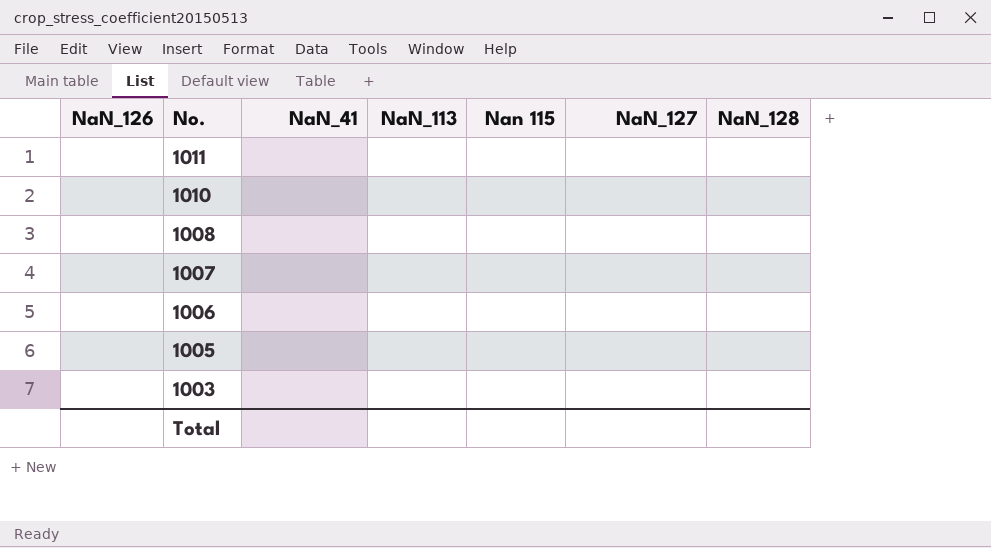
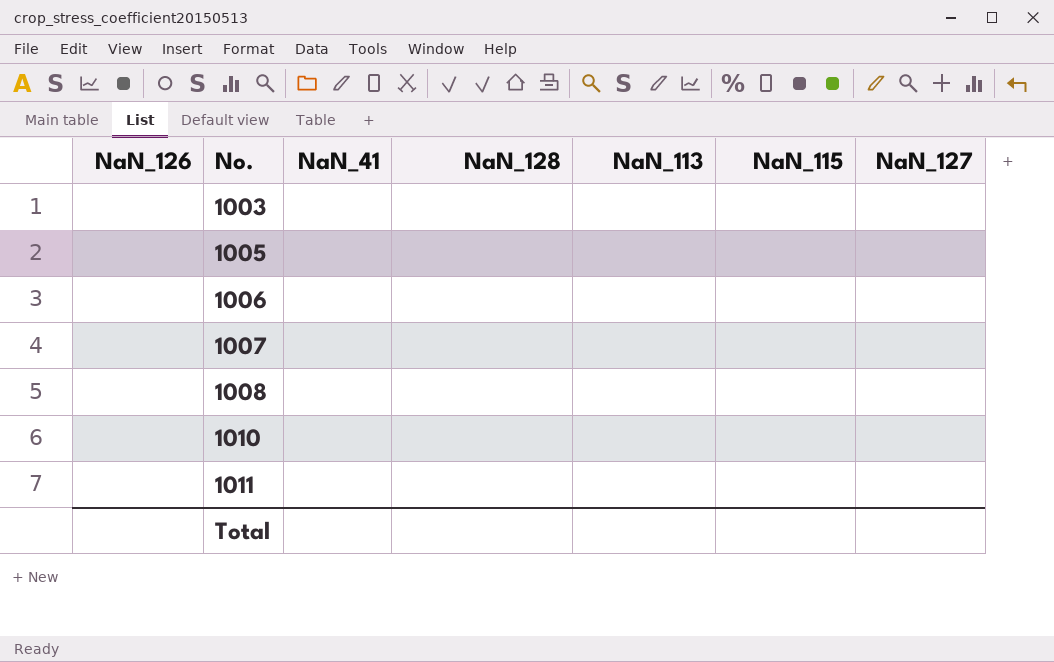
row order: No. descending -> No. ascending
column NaN_128 | position: 7 -> 4
column name: Nan 115 -> NaN_115

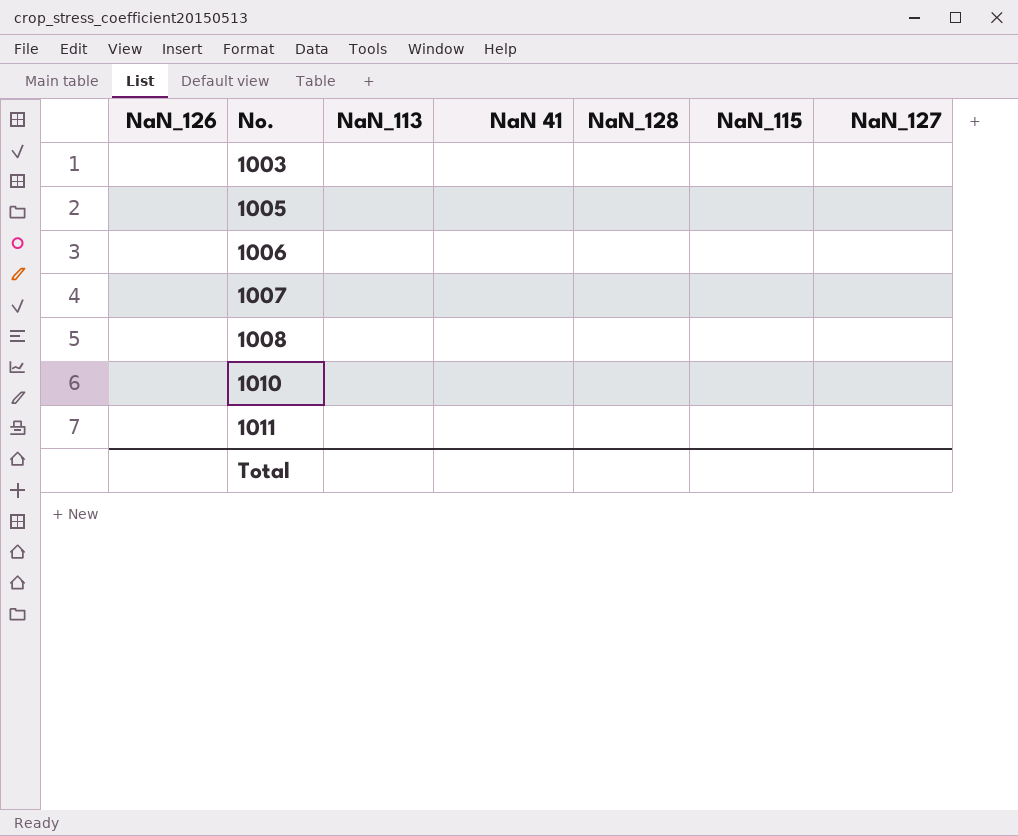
column NaN_113 | position: 5 -> 3
column name: NaN_41 -> NaN 41

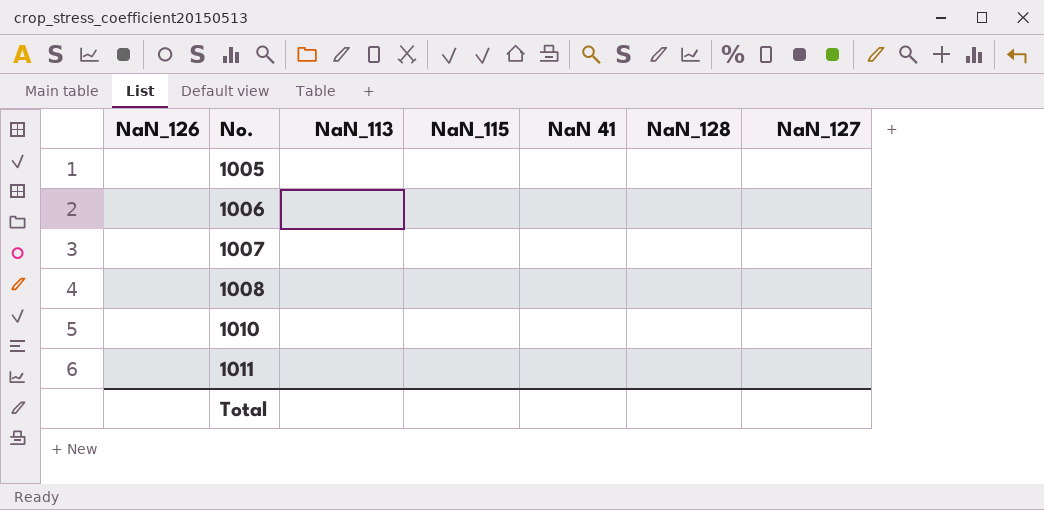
column NaN_115 | position: 6 -> 4
row 1003: none | none | none | none | none | none -> none

